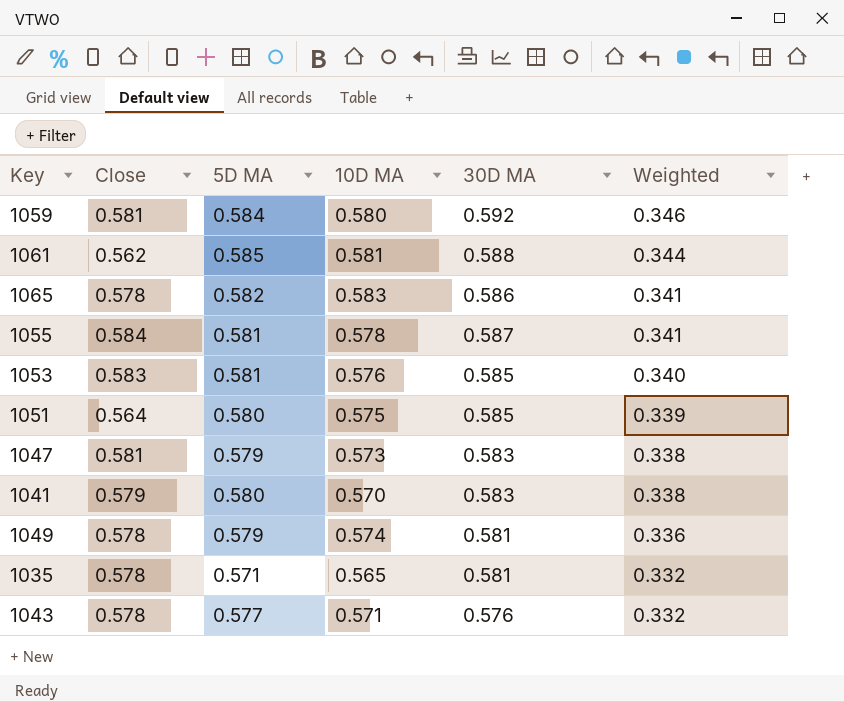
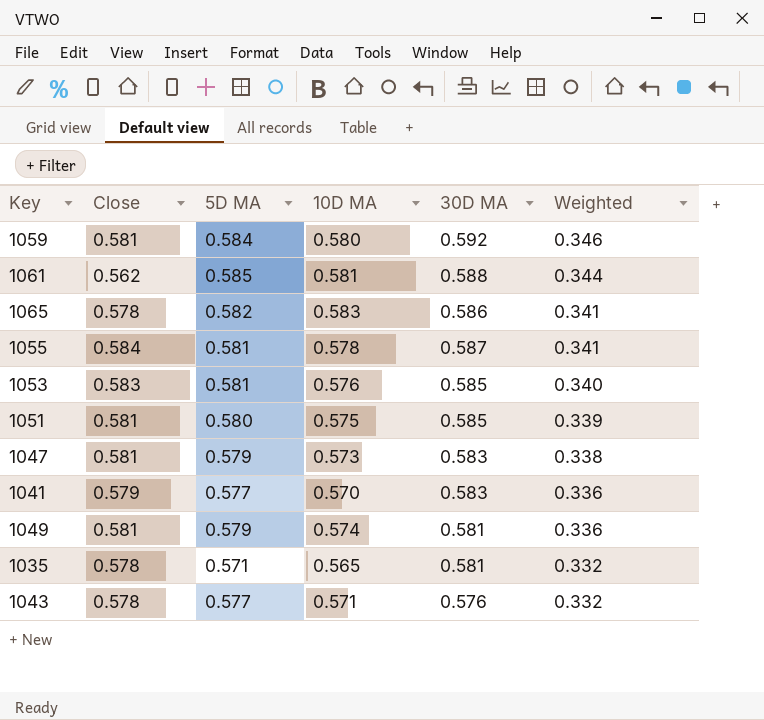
1051 | Close: 0.564 -> 0.581
1041 | 5D MA: 0.580 -> 0.577
1041 | Weighted: 0.338 -> 0.336
1049 | Close: 0.578 -> 0.581

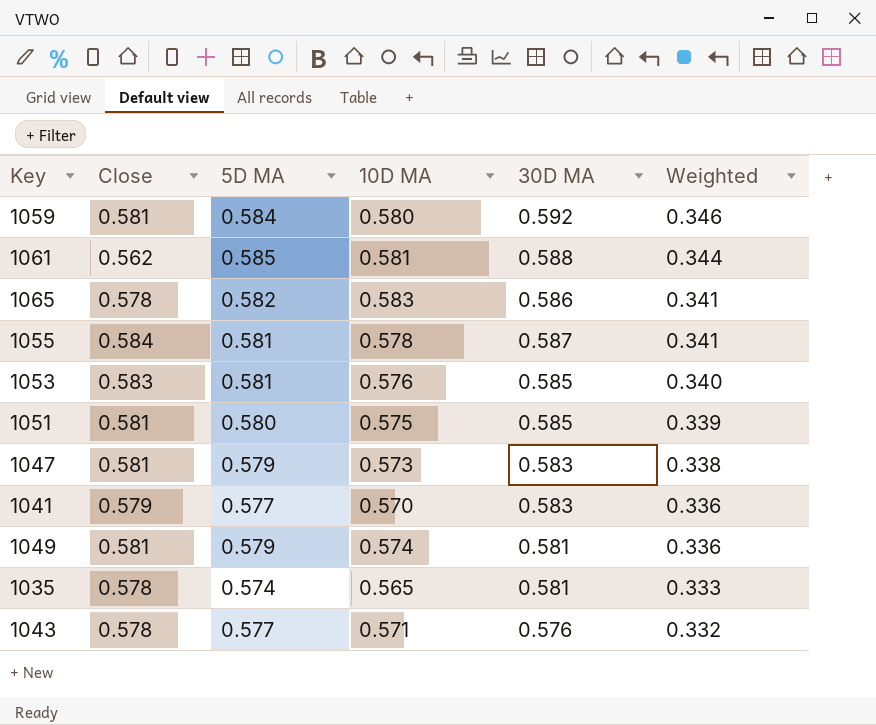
1035 | 5D MA: 0.571 -> 0.574
1035 | Weighted: 0.332 -> 0.333

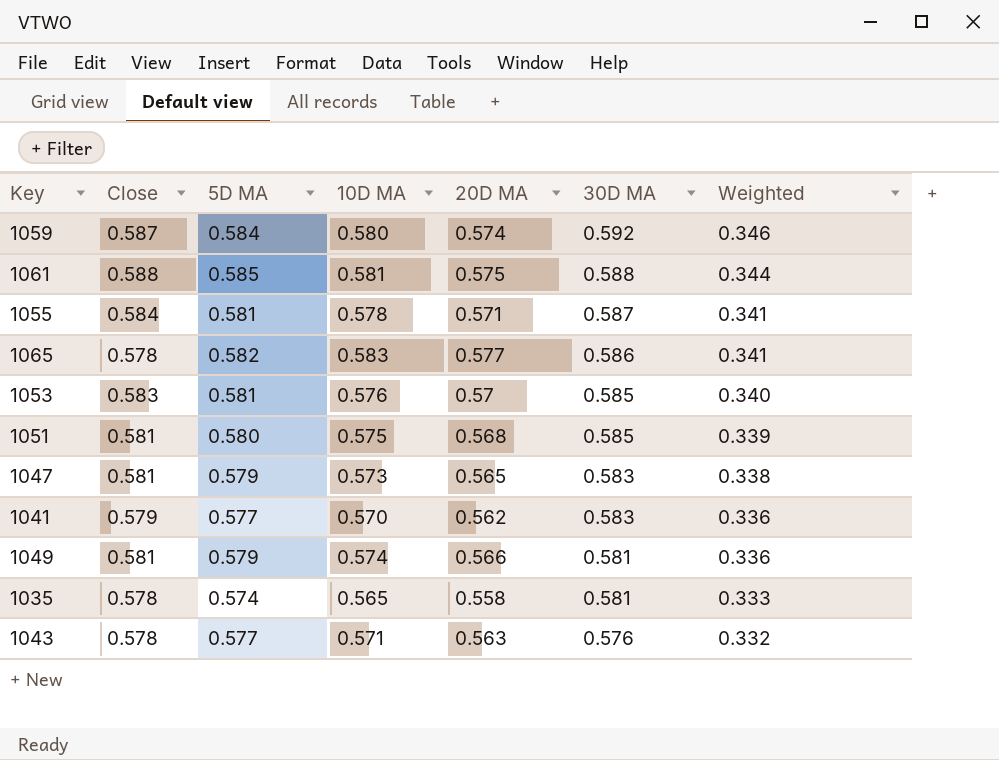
row order: Weighted descending -> 30D MA descending
column 20D MA | position: none -> 5
1059 | Close: 0.581 -> 0.587
1061 | Close: 0.562 -> 0.588

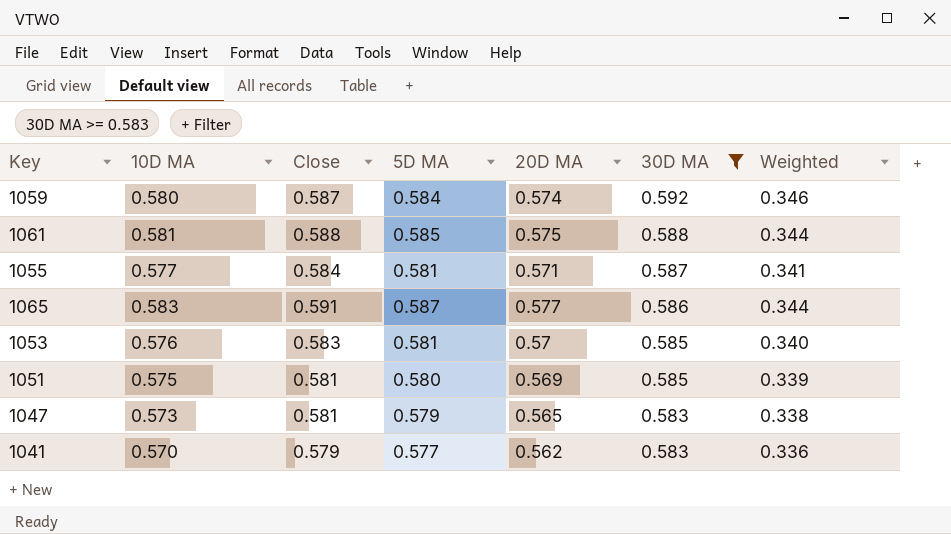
filter: none -> 30D MA >= 0.583
column 10D MA | position: 4 -> 2
1055 | 10D MA: 0.578 -> 0.577
1065 | Close: 0.578 -> 0.591
1065 | 5D MA: 0.582 -> 0.587
1065 | Weighted: 0.341 -> 0.344
1051 | 20D MA: 0.568 -> 0.569

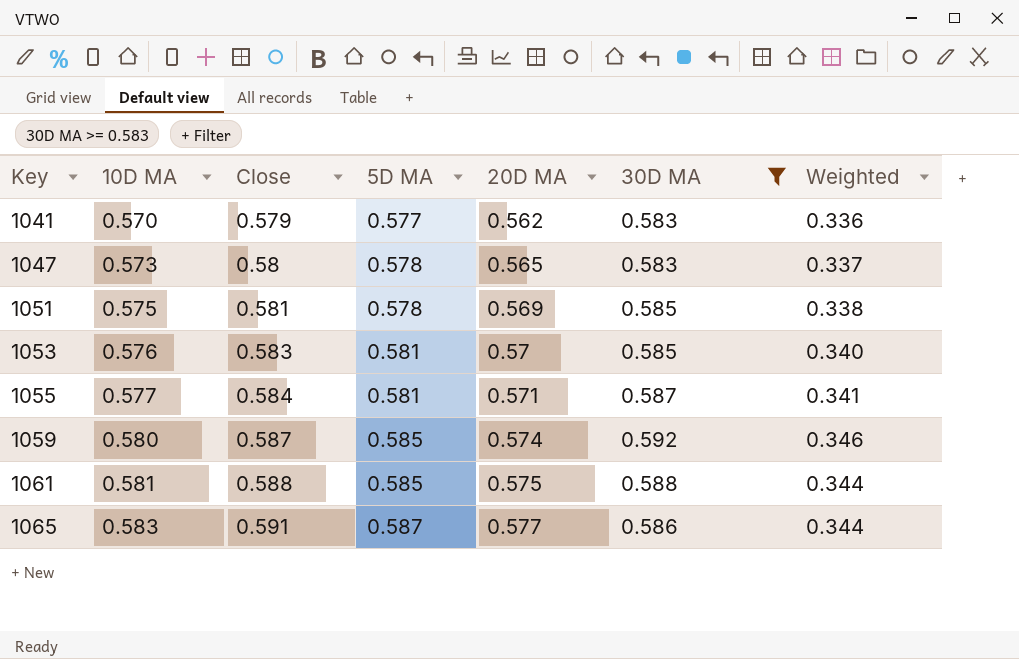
row order: 30D MA descending -> Key ascending
1047 | Close: 0.581 -> 0.58
1047 | 5D MA: 0.579 -> 0.578
1047 | Weighted: 0.338 -> 0.337
1051 | 5D MA: 0.580 -> 0.578
1051 | Weighted: 0.339 -> 0.338
1059 | 5D MA: 0.584 -> 0.585

